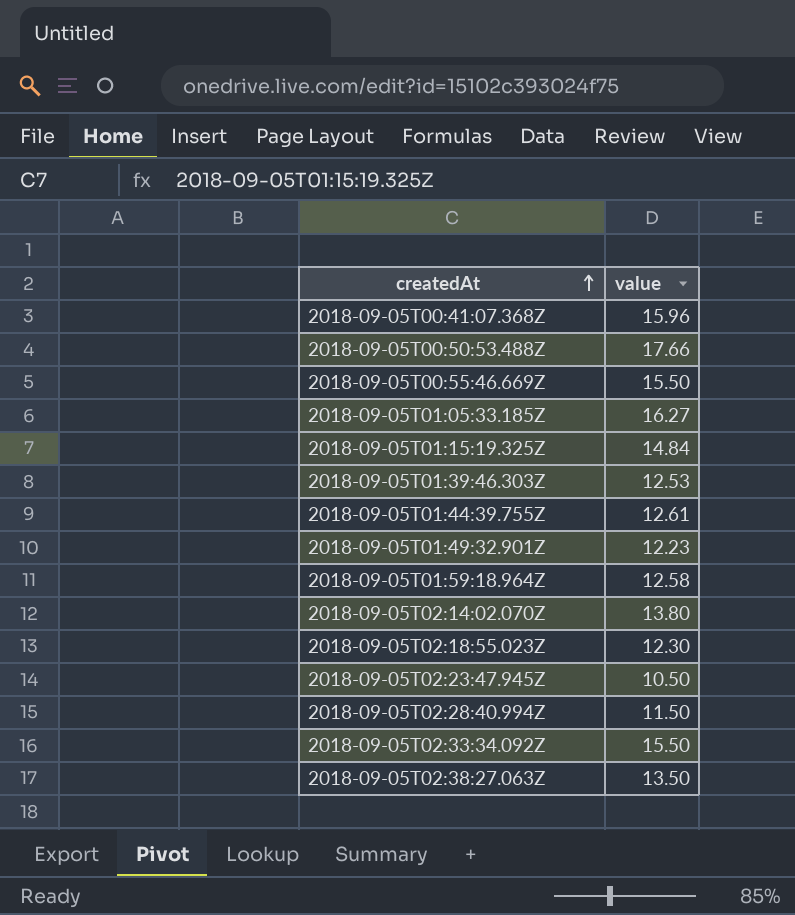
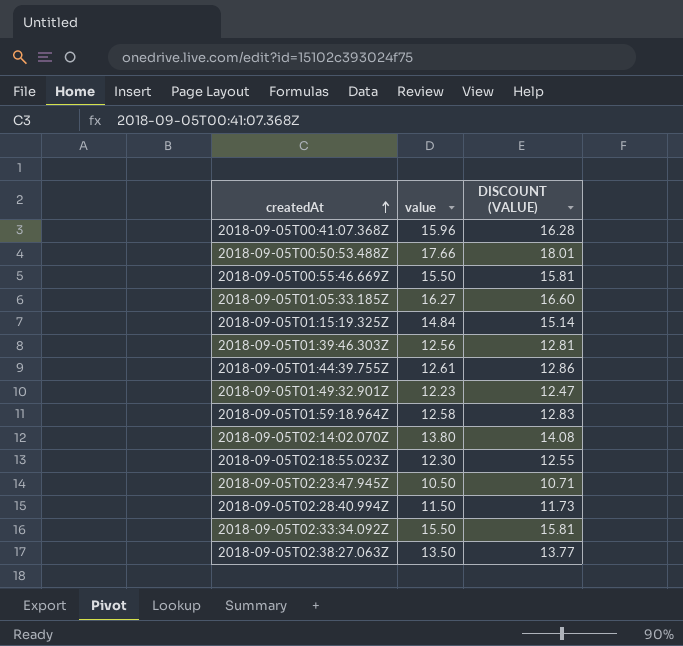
column DISCOUNT (VALUE) | formula: none -> [value] * 1.02
2018-09-05T01:39:46.303Z | value: 12.53 -> 12.56

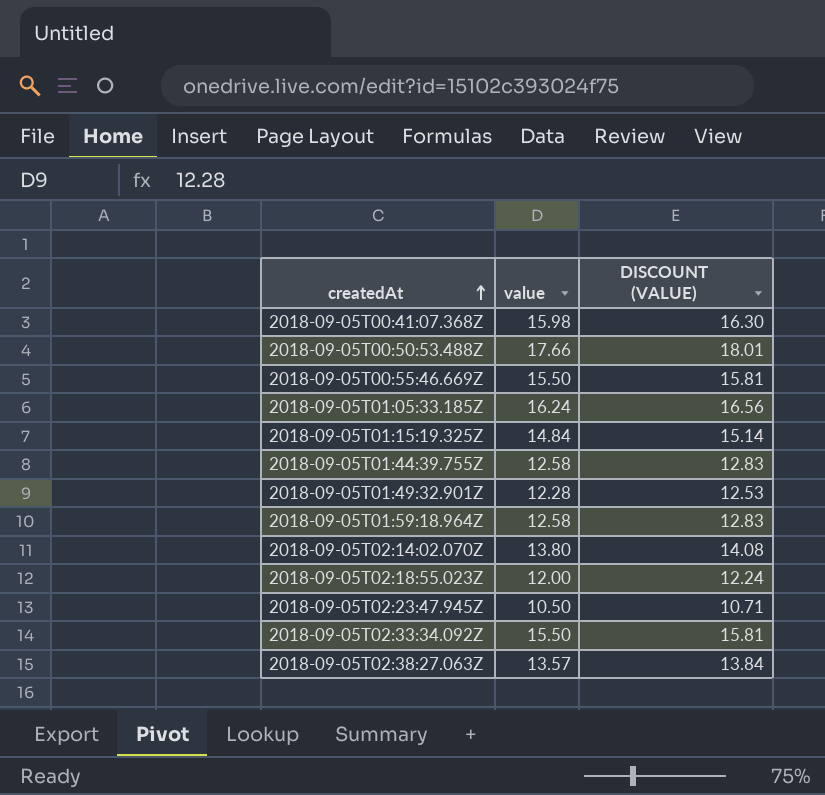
row 2018-09-05T01:39:46.303Z: 12.56 | 12.81 -> none
row 2018-09-05T02:28:40.994Z: 11.50 | 11.73 -> none
2018-09-05T00:41:07.368Z | value: 15.96 -> 15.98
2018-09-05T00:41:07.368Z | DISCOUNT (VALUE): 16.28 -> 16.30
2018-09-05T01:05:33.185Z | value: 16.27 -> 16.24
2018-09-05T01:05:33.185Z | DISCOUNT (VALUE): 16.60 -> 16.56
2018-09-05T01:44:39.755Z | value: 12.61 -> 12.58
2018-09-05T01:44:39.755Z | DISCOUNT (VALUE): 12.86 -> 12.83
2018-09-05T01:49:32.901Z | value: 12.23 -> 12.28
2018-09-05T01:49:32.901Z | DISCOUNT (VALUE): 12.47 -> 12.53
2018-09-05T02:18:55.023Z | value: 12.30 -> 12.00
2018-09-05T02:18:55.023Z | DISCOUNT (VALUE): 12.55 -> 12.24
2018-09-05T02:38:27.063Z | value: 13.50 -> 13.57
2018-09-05T02:38:27.063Z | DISCOUNT (VALUE): 13.77 -> 13.84

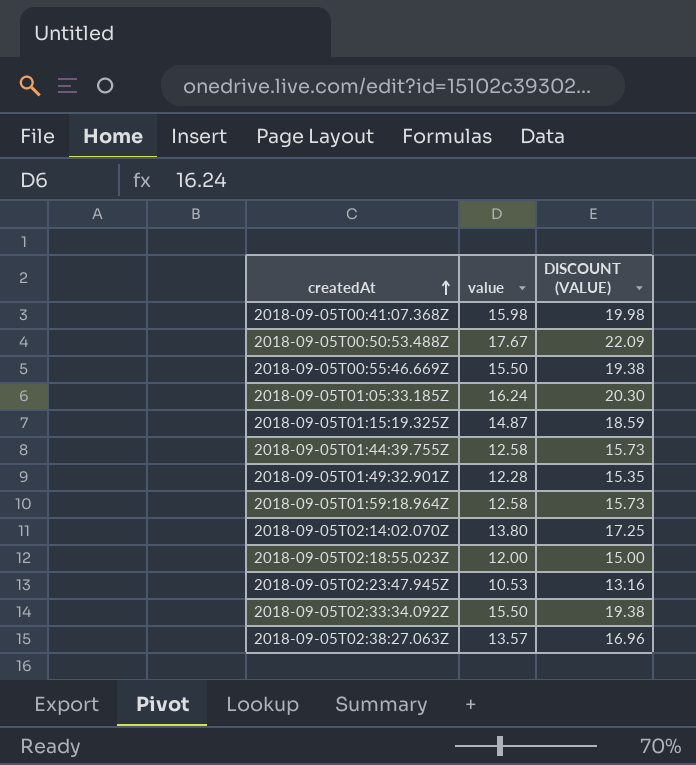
column DISCOUNT (VALUE) | formula: [value] * 1.02 -> [value] * 1.25
2018-09-05T00:50:53.488Z | value: 17.66 -> 17.67
2018-09-05T01:15:19.325Z | value: 14.84 -> 14.87
2018-09-05T02:23:47.945Z | value: 10.50 -> 10.53

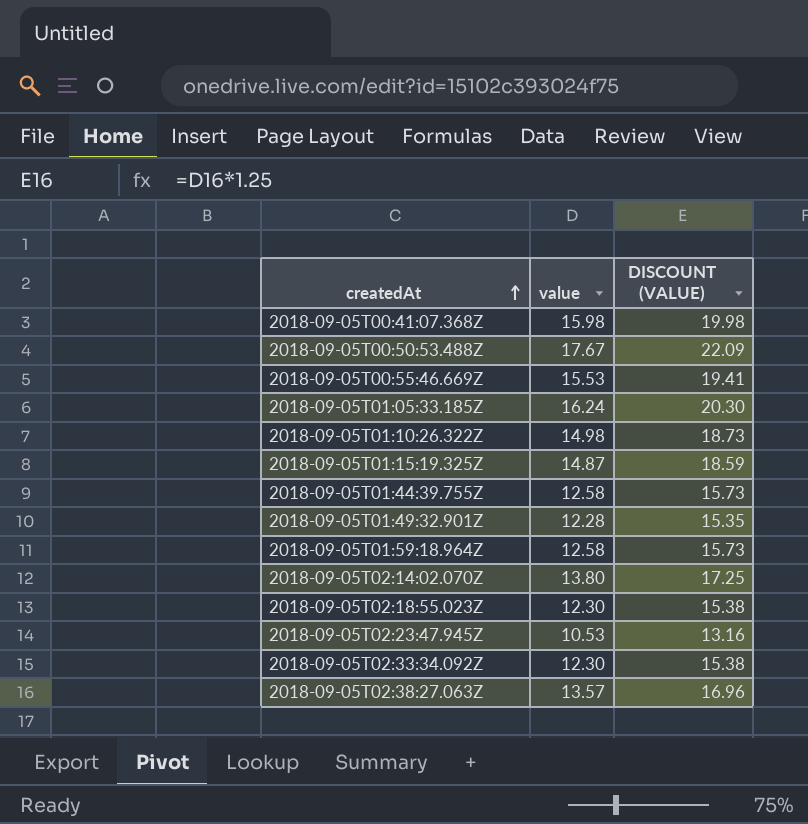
2018-09-05T00:55:46.669Z | value: 15.50 -> 15.53
2018-09-05T00:55:46.669Z | DISCOUNT (VALUE): 19.38 -> 19.41
row 2018-09-05T01:10:26.322Z: none -> 14.98 | 18.73
2018-09-05T02:18:55.023Z | value: 12.00 -> 12.30
2018-09-05T02:18:55.023Z | DISCOUNT (VALUE): 15.00 -> 15.38
2018-09-05T02:33:34.092Z | value: 15.50 -> 12.30
2018-09-05T02:33:34.092Z | DISCOUNT (VALUE): 19.38 -> 15.38

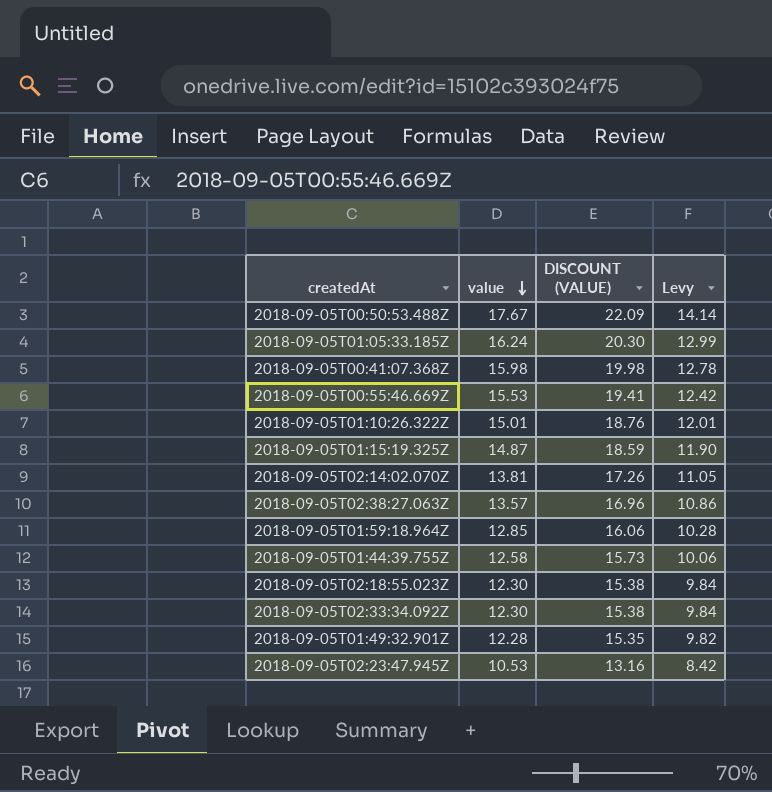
row order: createdAt ascending -> value descending
column Levy | formula: none -> [value] * 0.8
2018-09-05T01:10:26.322Z | value: 14.98 -> 15.01
2018-09-05T01:10:26.322Z | DISCOUNT (VALUE): 18.73 -> 18.76
2018-09-05T02:14:02.070Z | value: 13.80 -> 13.81
2018-09-05T02:14:02.070Z | DISCOUNT (VALUE): 17.25 -> 17.26
2018-09-05T01:59:18.964Z | value: 12.58 -> 12.85
2018-09-05T01:59:18.964Z | DISCOUNT (VALUE): 15.73 -> 16.06

